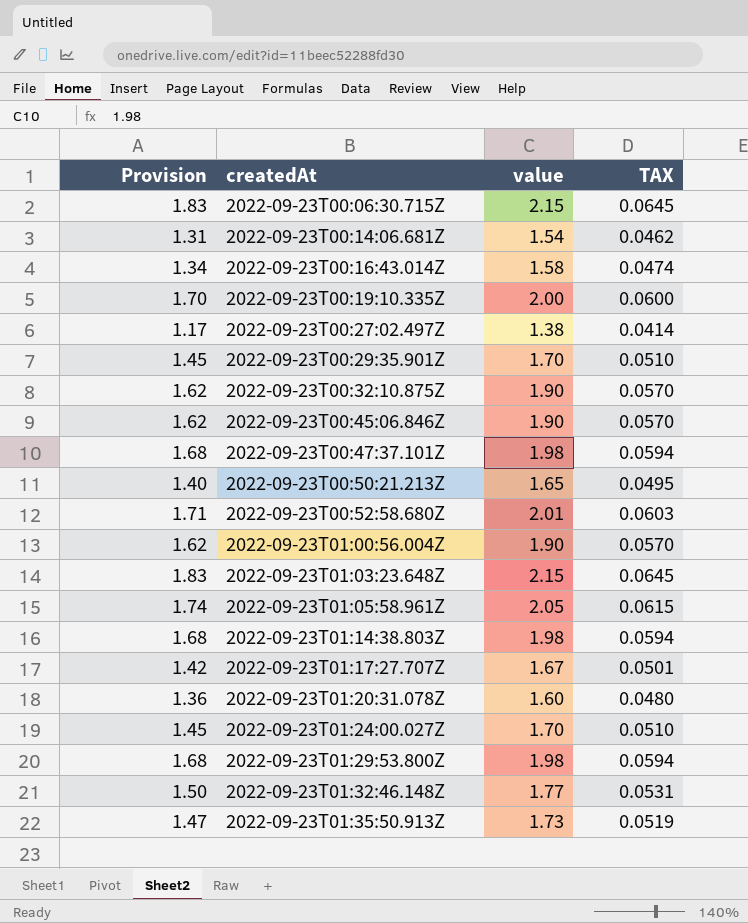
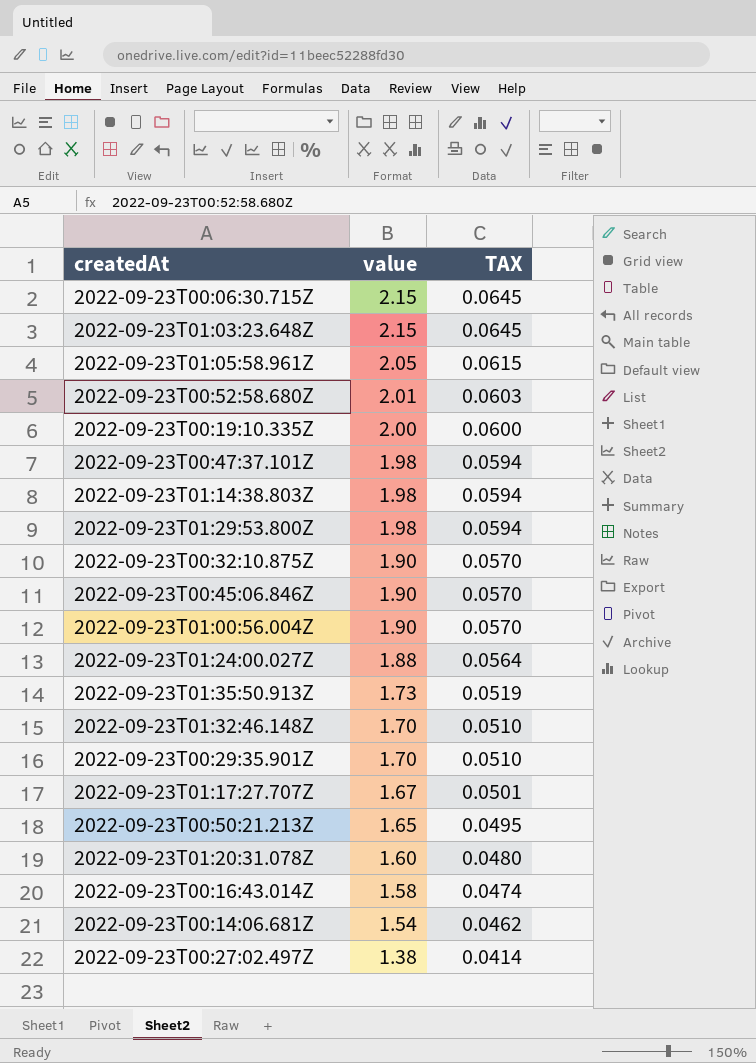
row order: createdAt ascending -> value descending
column Provision | formula: [value] * 0.85 -> none
2022-09-23T01:24:00.027Z | value: 1.70 -> 1.88
2022-09-23T01:24:00.027Z | TAX: 0.0510 -> 0.0564
2022-09-23T01:32:46.148Z | value: 1.77 -> 1.70
2022-09-23T01:32:46.148Z | TAX: 0.0531 -> 0.0510

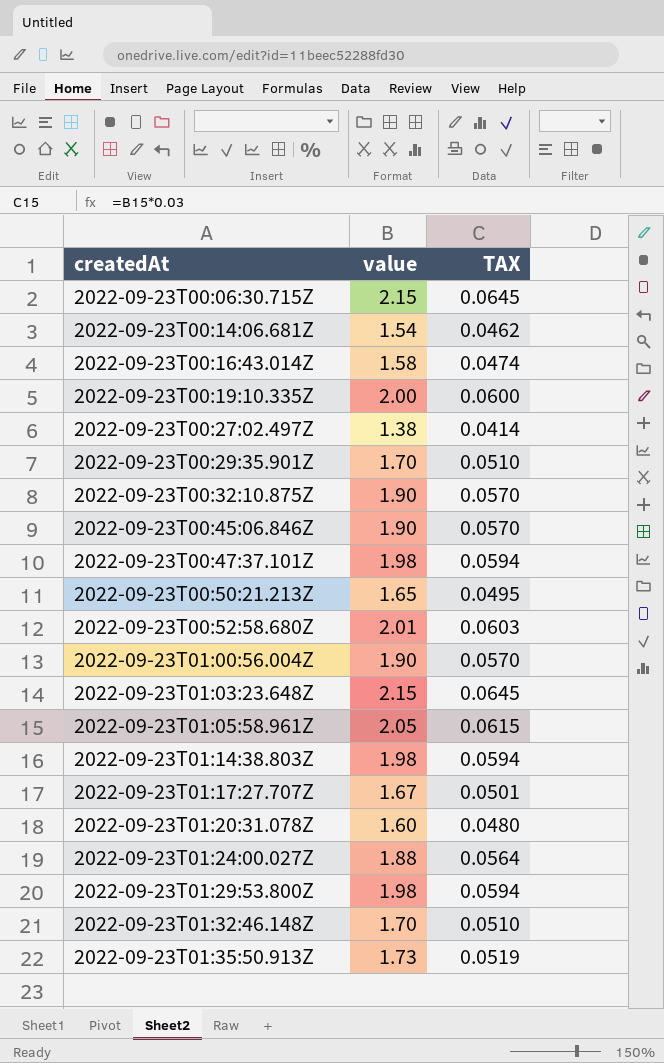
row order: value descending -> createdAt ascending

